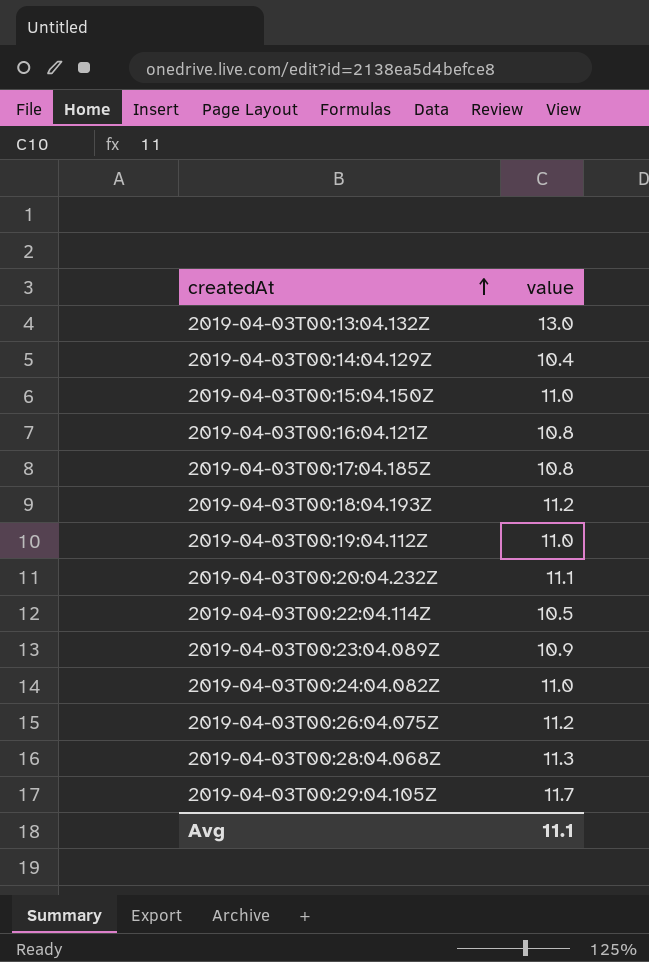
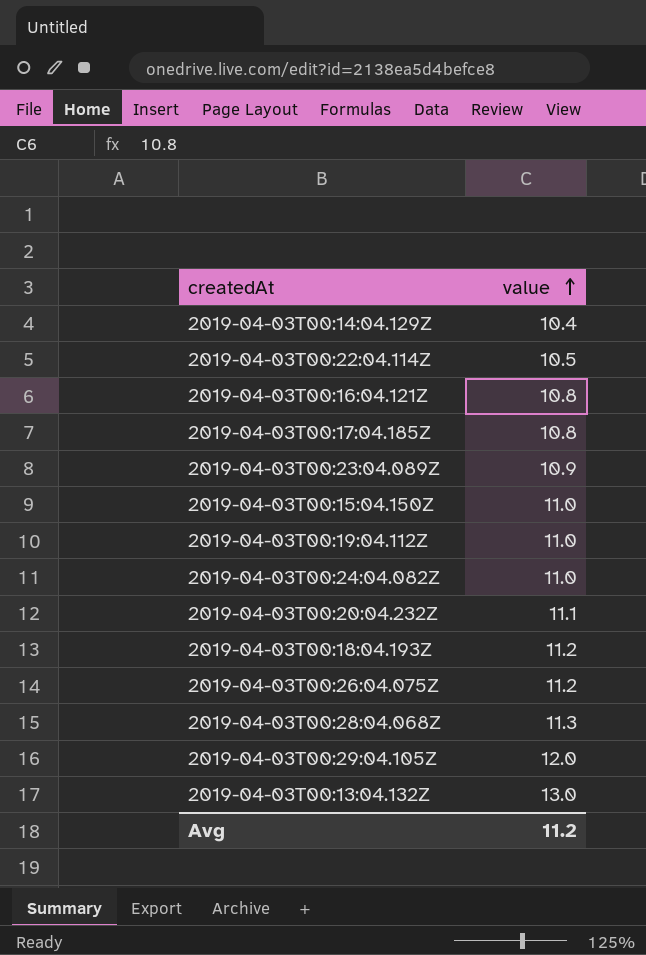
row order: createdAt ascending -> value ascending
2019-04-03T00:29:04.105Z | value: 11.7 -> 12.0
Avg | value: 11.1 -> 11.2

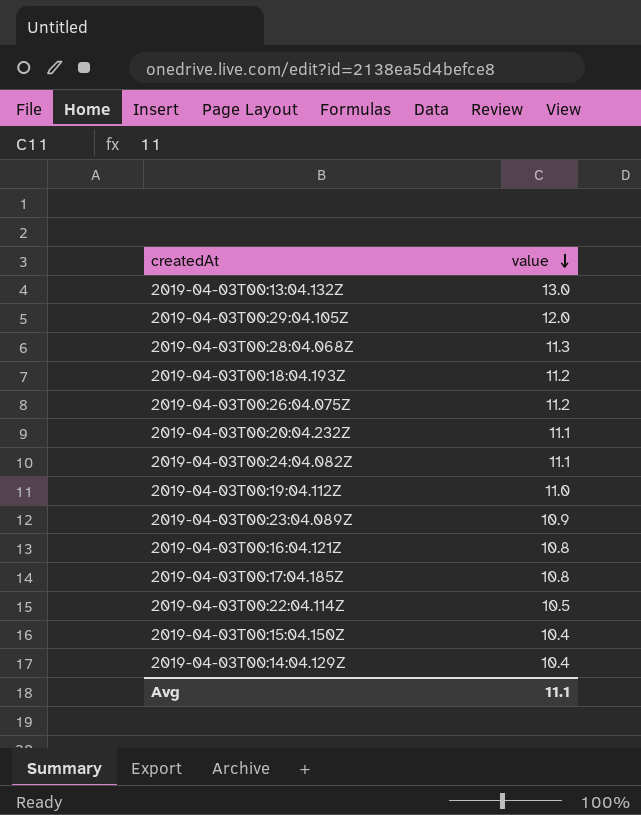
row order: value ascending -> value descending
2019-04-03T00:24:04.082Z | value: 11.0 -> 11.1
2019-04-03T00:15:04.150Z | value: 11.0 -> 10.4
Avg | value: 11.2 -> 11.1

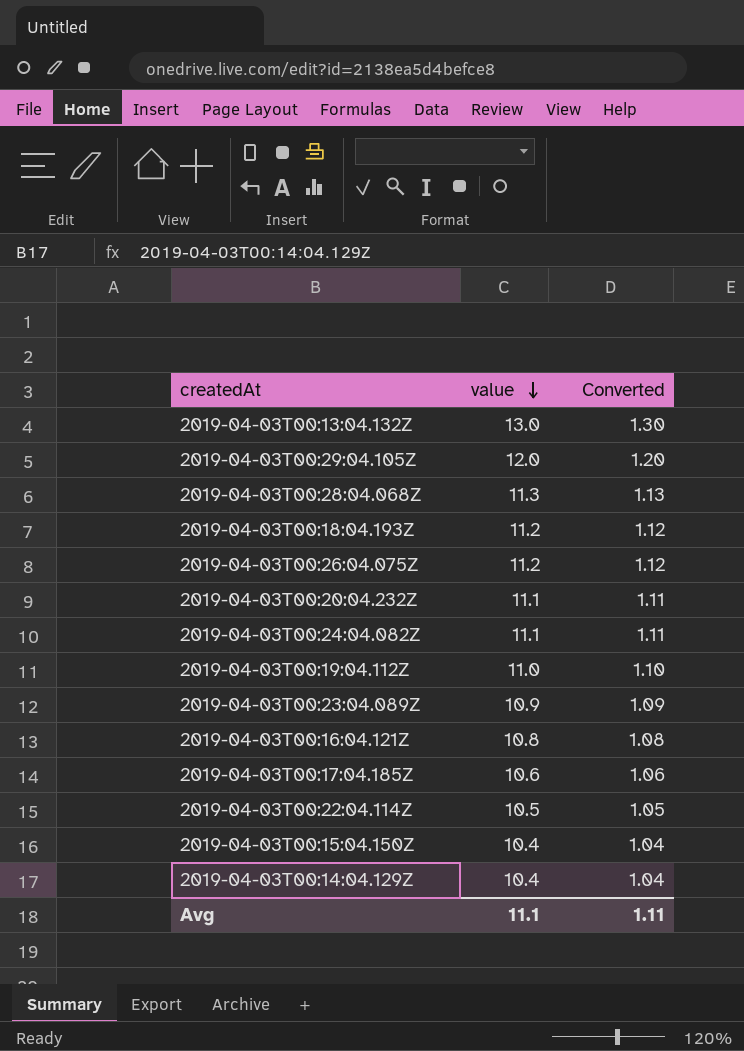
column Converted | formula: none -> [value] * 0.1
2019-04-03T00:17:04.185Z | value: 10.8 -> 10.6

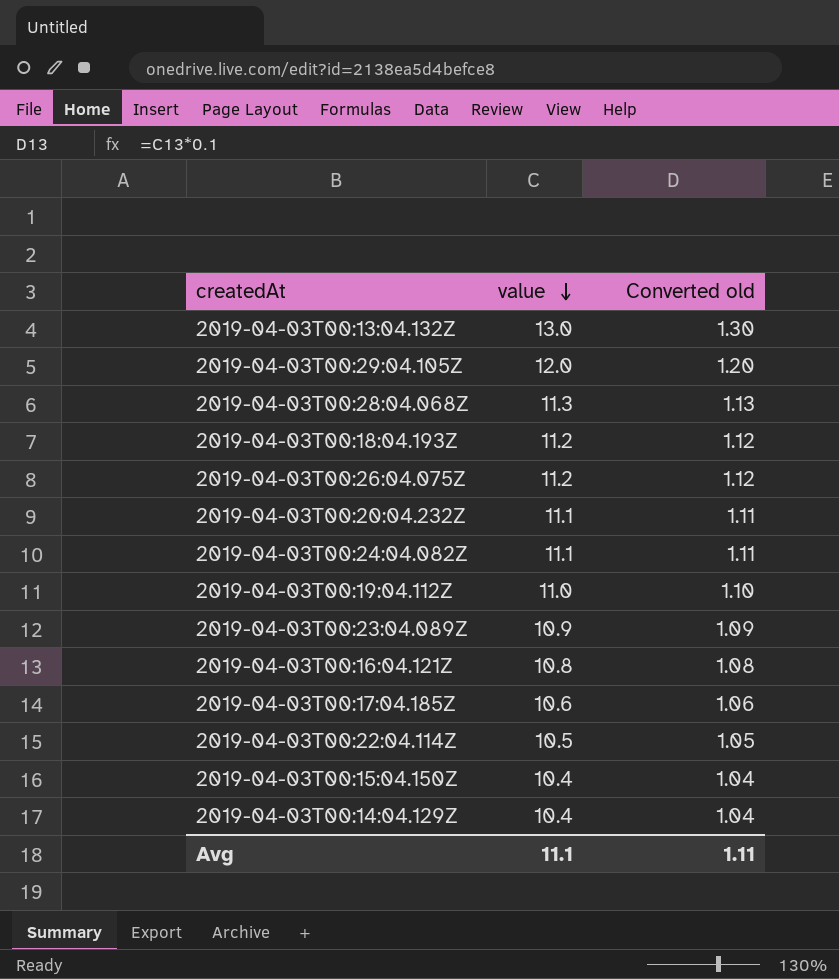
column name: Converted -> Converted old

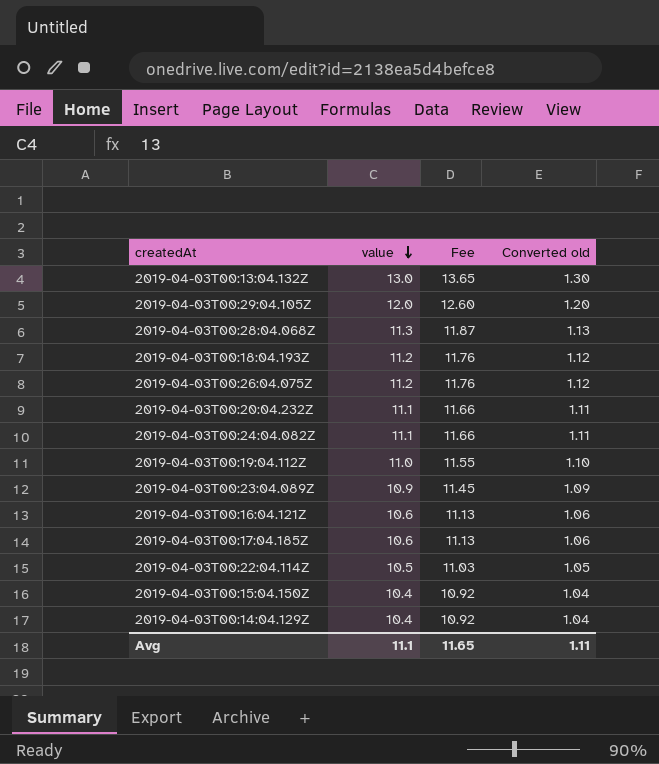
column Fee | formula: none -> [value] * 1.05
2019-04-03T00:16:04.121Z | value: 10.8 -> 10.6
2019-04-03T00:16:04.121Z | Converted old: 1.08 -> 1.06

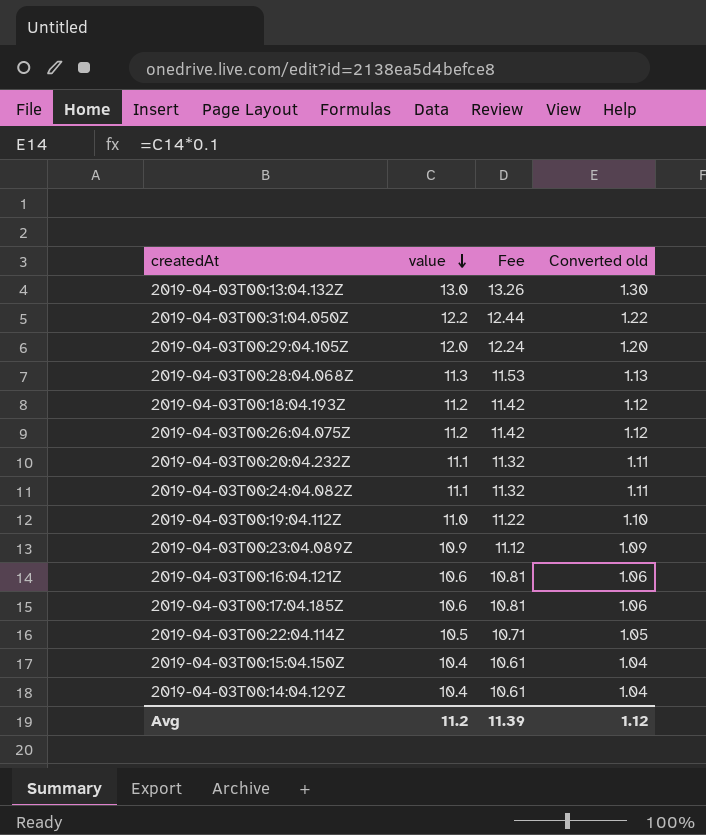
column Fee | formula: [value] * 1.05 -> [value] * 1.02
row 2019-04-03T00:31:04.050Z: none -> 12.2 | 12.44 | 1.22
Avg | value: 11.1 -> 11.2
Avg | Fee: 11.65 -> 11.39
Avg | Converted old: 1.11 -> 1.12

